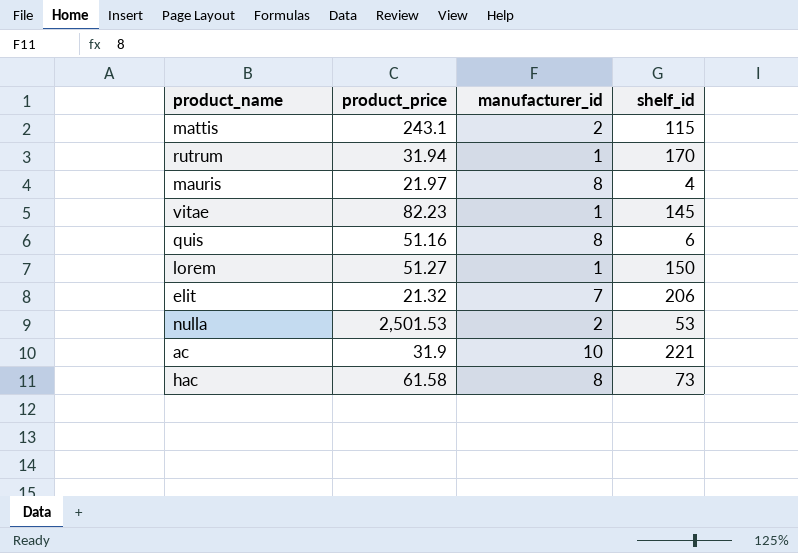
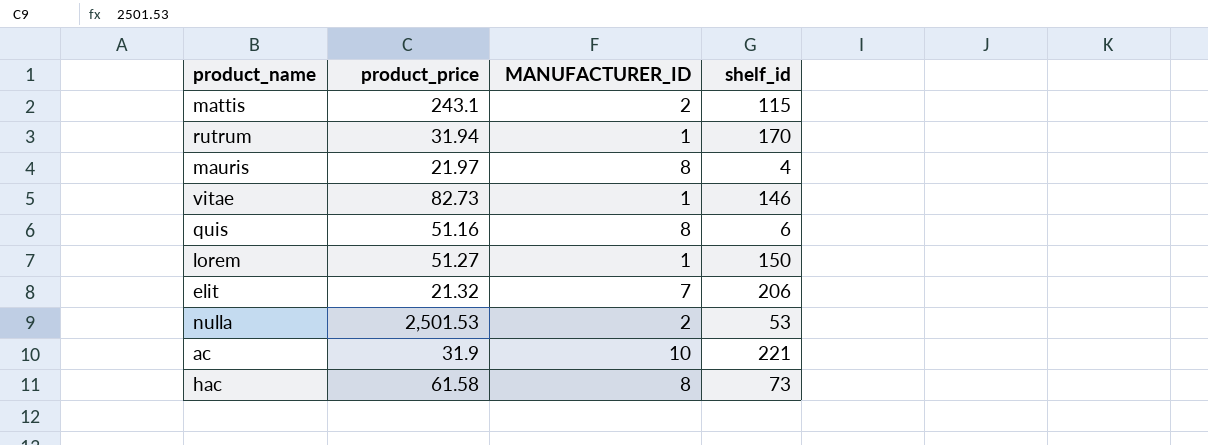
column name: manufacturer_id -> MANUFACTURER_ID
vitae | product_price: 82.23 -> 82.73
vitae | shelf_id: 145 -> 146

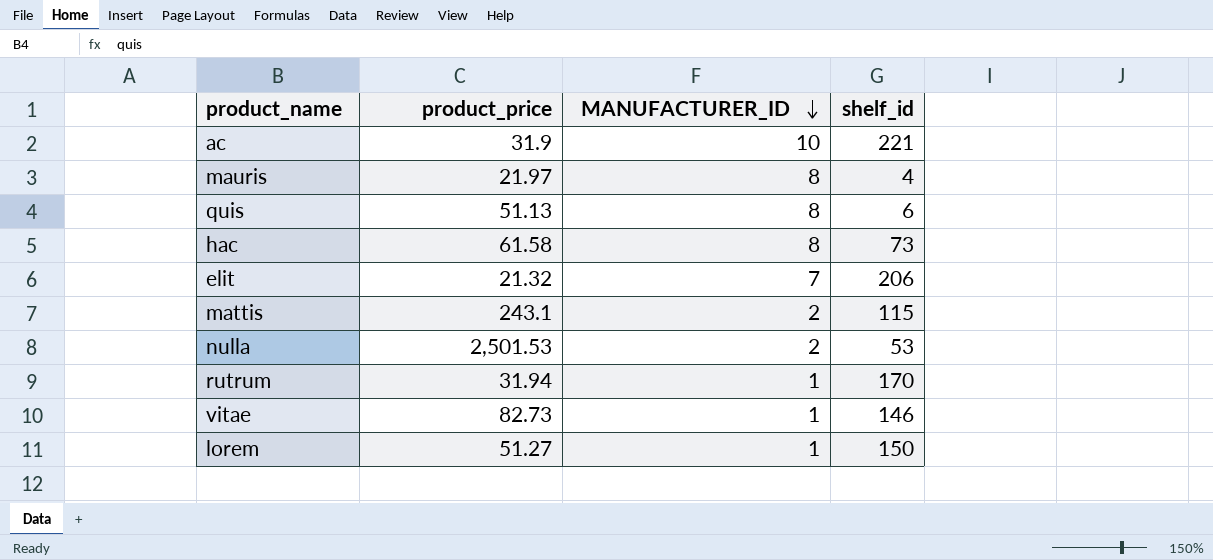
row order: none -> MANUFACTURER_ID descending
quis | product_price: 51.16 -> 51.13

